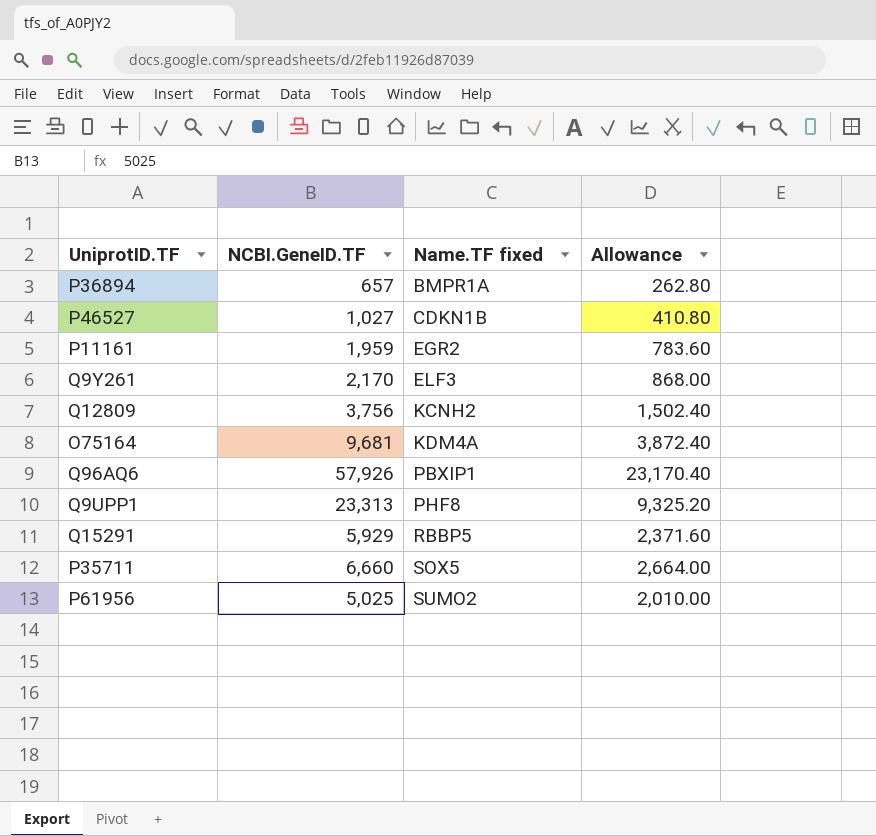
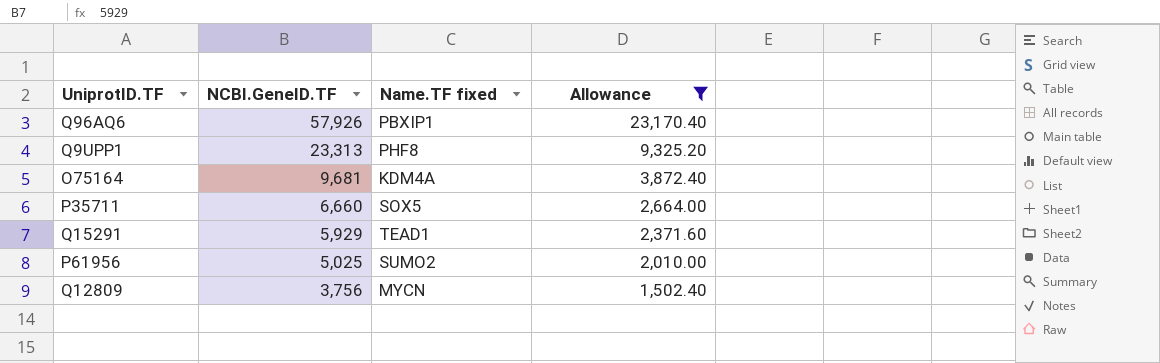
filter: none -> Allowance >= 1,502.40
row order: Name.TF fixed ascending -> NCBI.GeneID.TF descending
Q15291 | Name.TF fixed: RBBP5 -> TEAD1
Q12809 | Name.TF fixed: KCNH2 -> MYCN

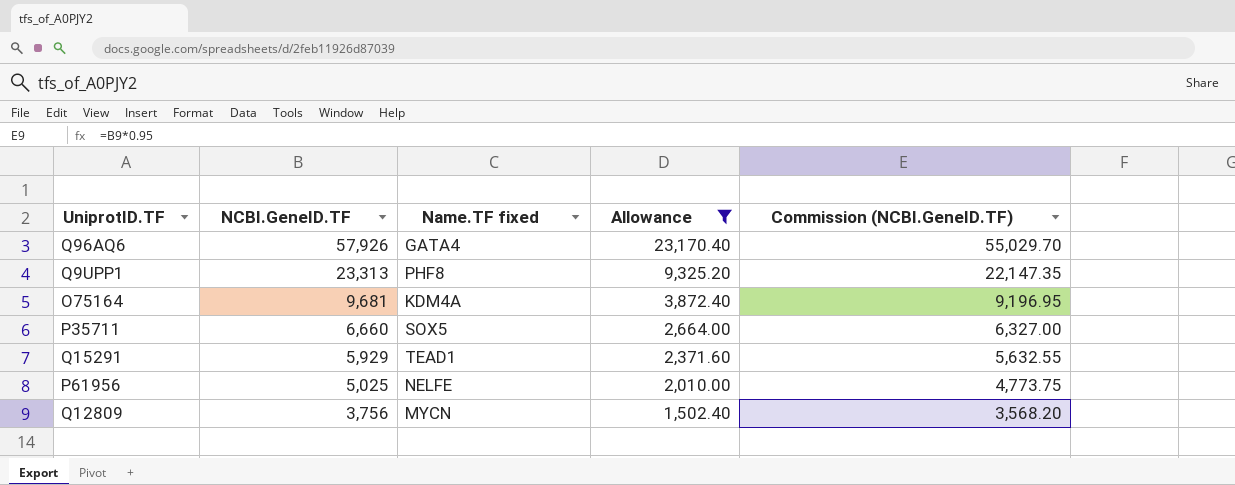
column Commission (NCBI.GeneID.TF) | formula: none -> [NCBI.GeneID.TF] * 0.95
Q96AQ6 | Name.TF fixed: PBXIP1 -> GATA4
P61956 | Name.TF fixed: SUMO2 -> NELFE

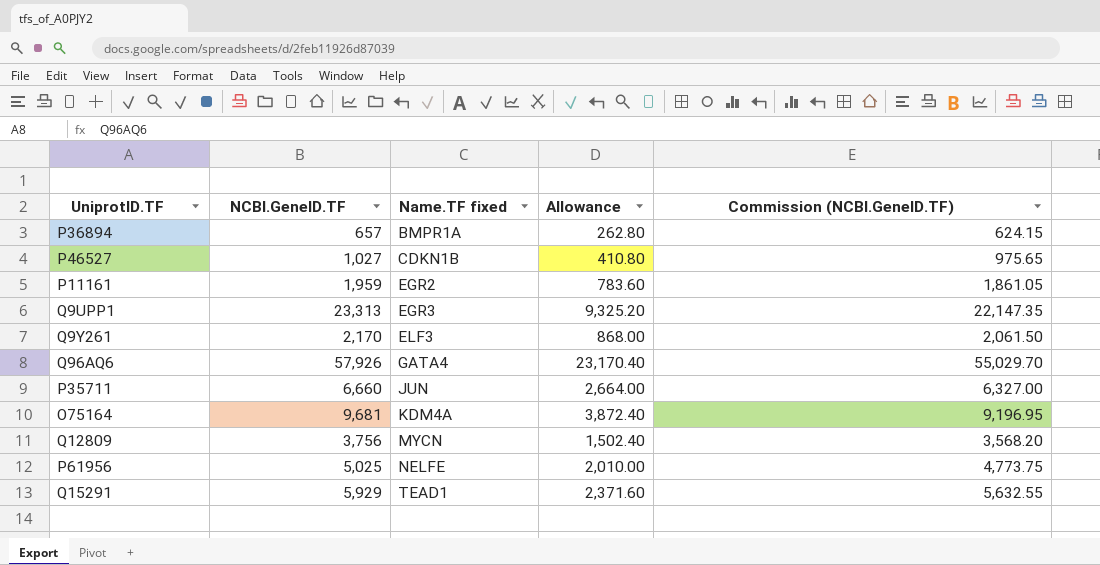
filter: Allowance >= 1,502.40 -> none
row order: NCBI.GeneID.TF descending -> Name.TF fixed ascending
Q9UPP1 | Name.TF fixed: PHF8 -> EGR3
P35711 | Name.TF fixed: SOX5 -> JUN

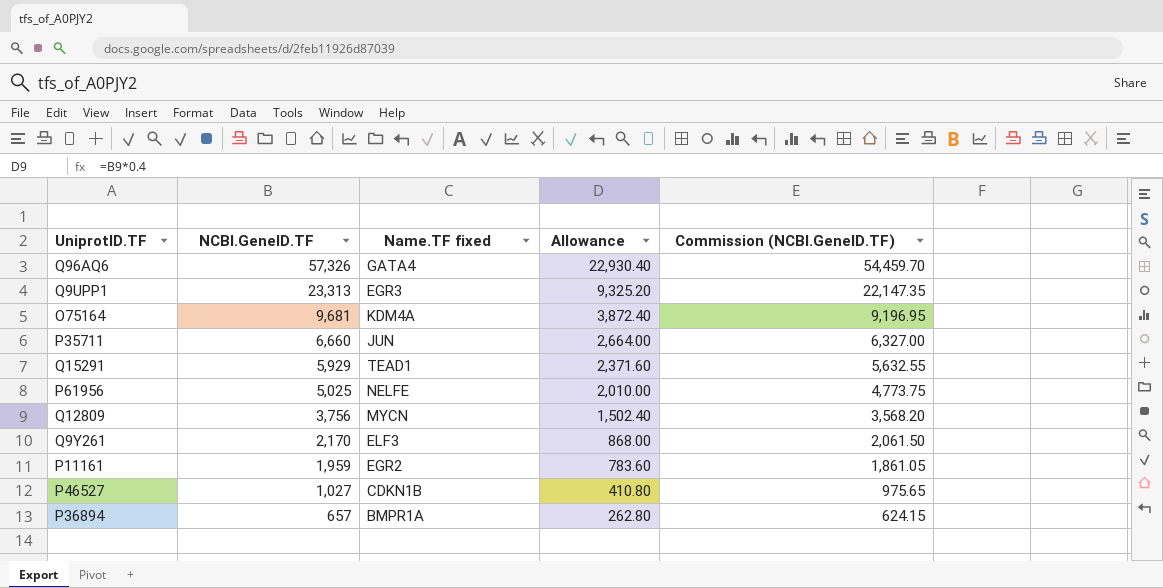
row order: Name.TF fixed ascending -> NCBI.GeneID.TF descending
Q96AQ6 | NCBI.GeneID.TF: 57,926 -> 57,326
Q96AQ6 | Allowance: 23,170.40 -> 22,930.40
Q96AQ6 | Commission (NCBI.GeneID.TF): 55,029.70 -> 54,459.70

